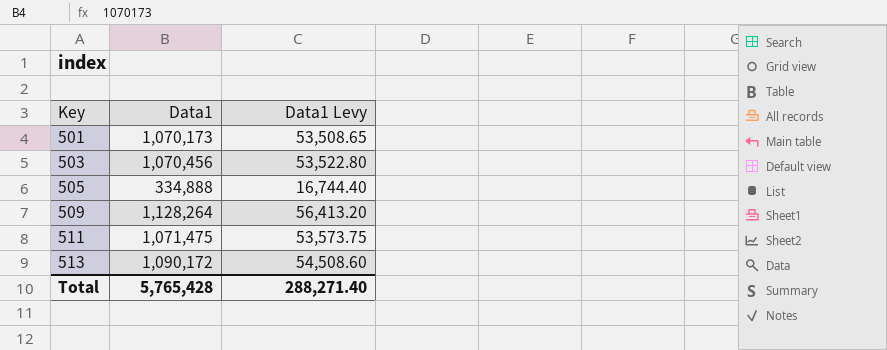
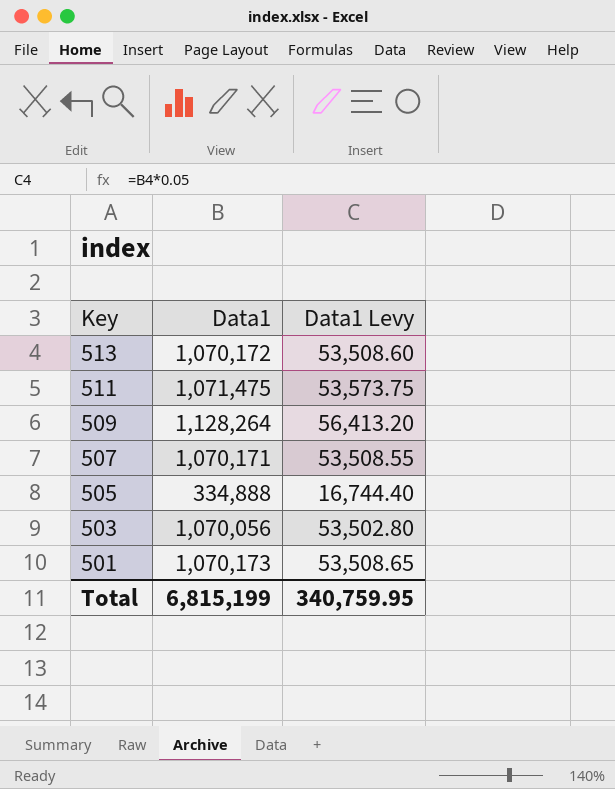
row order: Key ascending -> Key descending
513 | Data1: 1,090,172 -> 1,070,172
513 | Data1 Levy: 54,508.60 -> 53,508.60
row 507: none -> 1,070,171 | 53,508.55
503 | Data1: 1,070,456 -> 1,070,056
503 | Data1 Levy: 53,522.80 -> 53,502.80
Total | Data1: 5,765,428 -> 6,815,199
Total | Data1 Levy: 288,271.40 -> 340,759.95

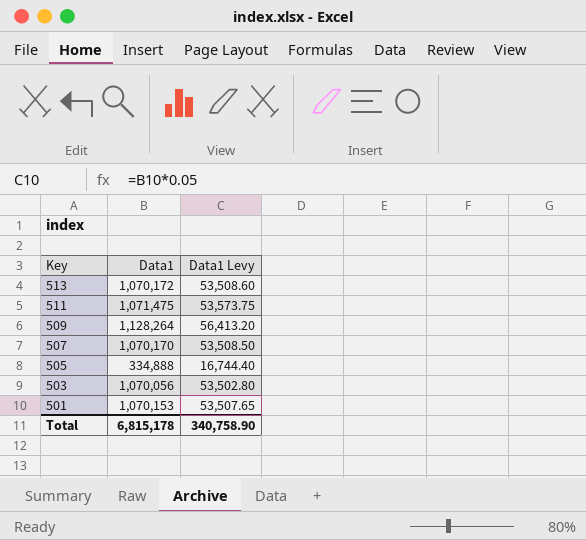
507 | Data1: 1,070,171 -> 1,070,170
507 | Data1 Levy: 53,508.55 -> 53,508.50
501 | Data1: 1,070,173 -> 1,070,153
501 | Data1 Levy: 53,508.65 -> 53,507.65
Total | Data1: 6,815,199 -> 6,815,178
Total | Data1 Levy: 340,759.95 -> 340,758.90

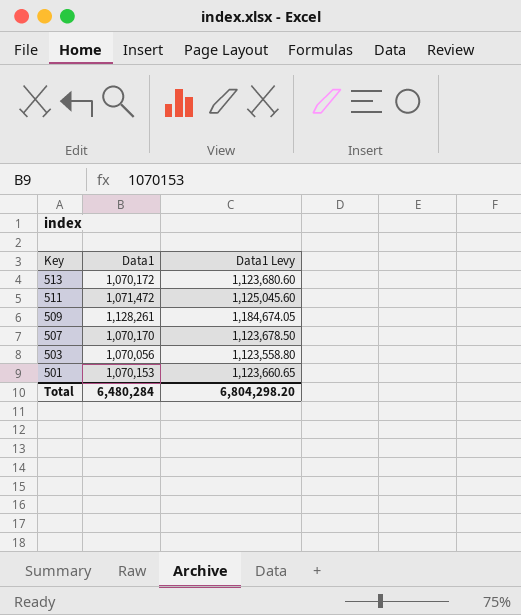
column Data1 Levy | formula: [Data1] * 0.05 -> [Data1] * 1.05
row 505: 334,888 | 16,744.40 -> none
511 | Data1: 1,071,475 -> 1,071,472
509 | Data1: 1,128,264 -> 1,128,261
Total | Data1: 6,815,178 -> 6,480,284
Total | Data1 Levy: 340,758.90 -> 6,804,298.20

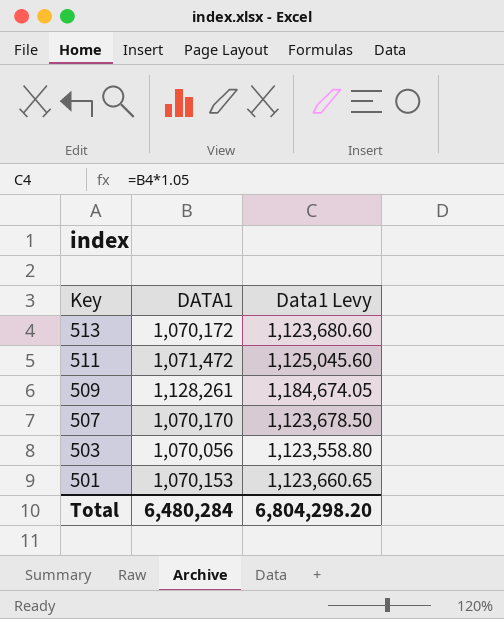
column name: Data1 -> DATA1

